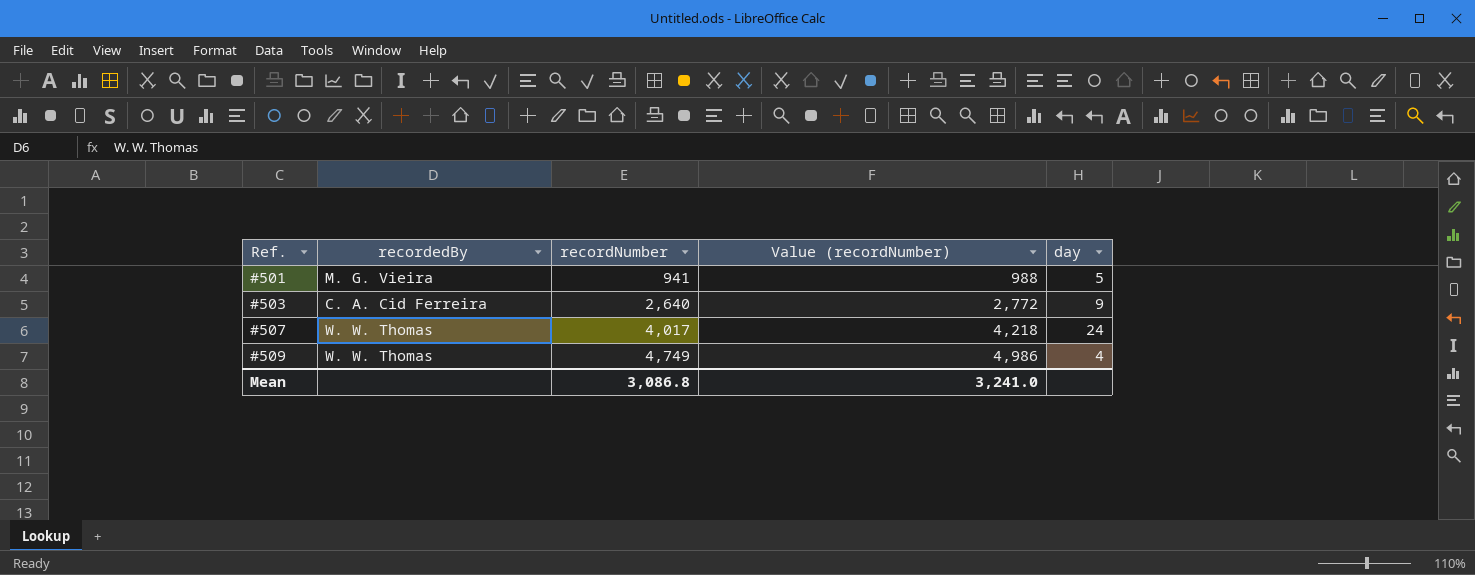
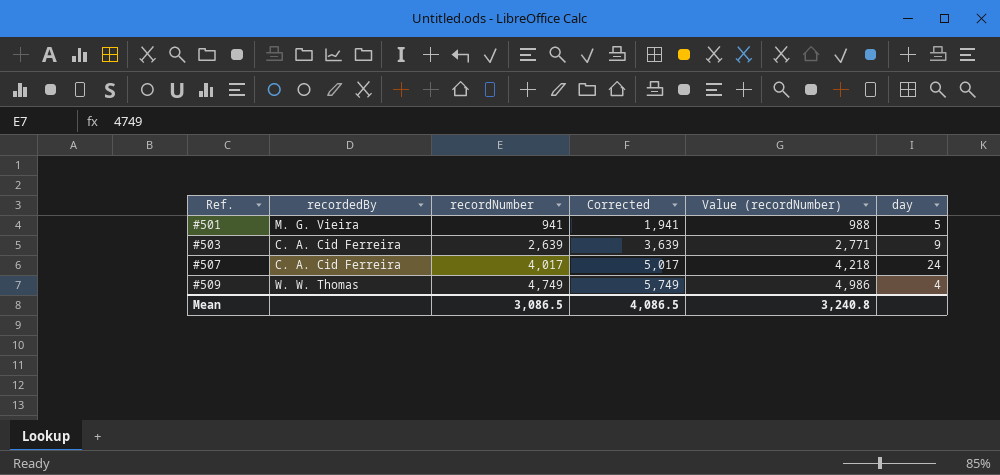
column Corrected | formula: none -> [recordNumber] + 1000
#503 | recordNumber: 2,640 -> 2,639
#503 | Value (recordNumber): 2,772 -> 2,771
#507 | recordedBy: W. W. Thomas -> C. A. Cid Ferreira
Mean | recordNumber: 3,086.8 -> 3,086.5
Mean | Value (recordNumber): 3,241.0 -> 3,240.8

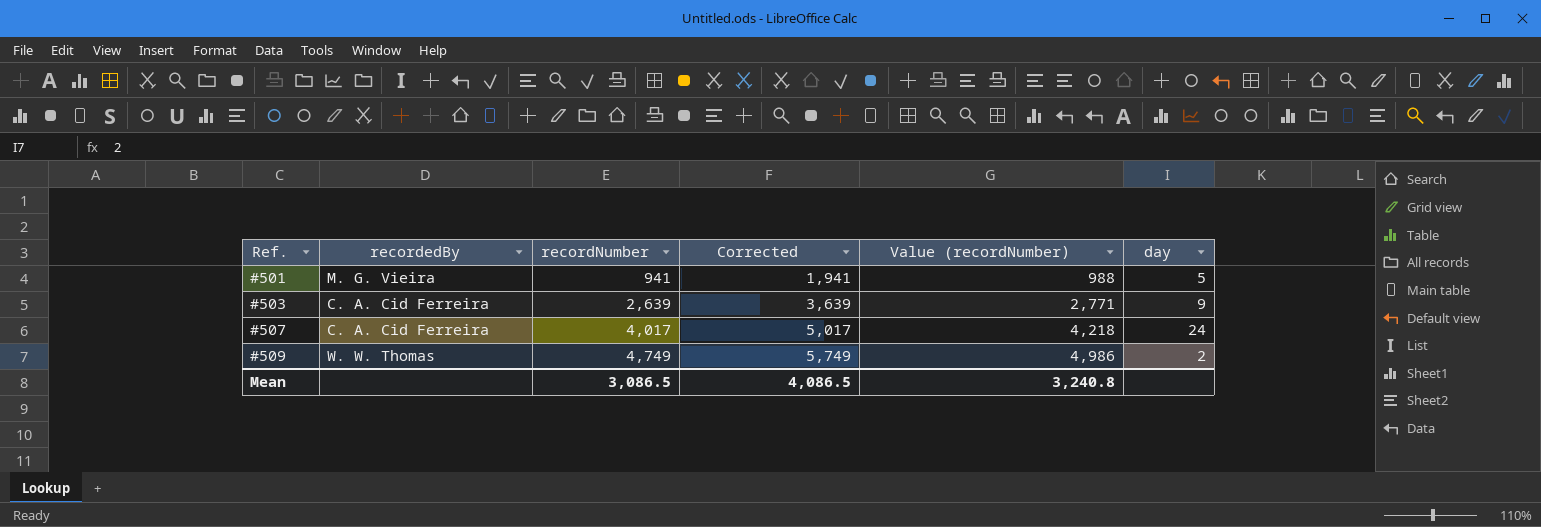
#509 | day: 4 -> 2

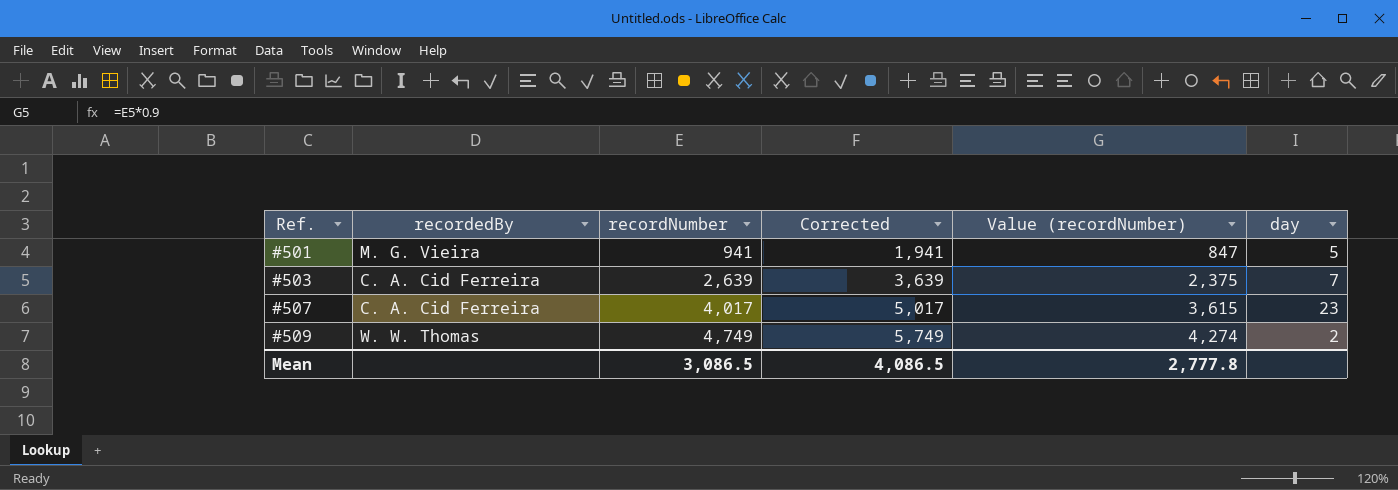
column Value (recordNumber) | formula: [recordNumber] * 1.05 -> [recordNumber] * 0.9
#503 | day: 9 -> 7
#507 | day: 24 -> 23
Mean | Value (recordNumber): 3,240.8 -> 2,777.8

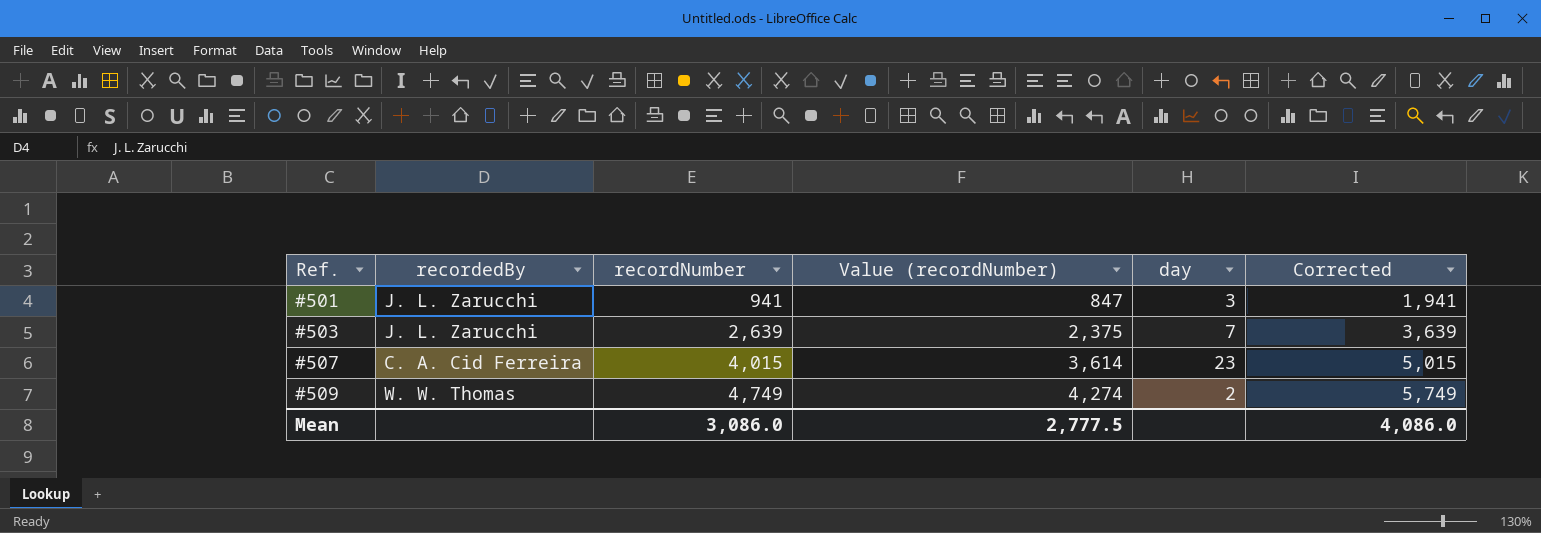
column Corrected | position: 4 -> 6
#501 | recordedBy: M. G. Vieira -> J. L. Zarucchi
#501 | day: 5 -> 3
#503 | recordedBy: C. A. Cid Ferreira -> J. L. Zarucchi
#507 | recordNumber: 4,017 -> 4,015
#507 | Value (recordNumber): 3,615 -> 3,614
#507 | Corrected: 5,017 -> 5,015
Mean | recordNumber: 3,086.5 -> 3,086.0
Mean | Value (recordNumber): 2,777.8 -> 2,777.5
Mean | Corrected: 4,086.5 -> 4,086.0

